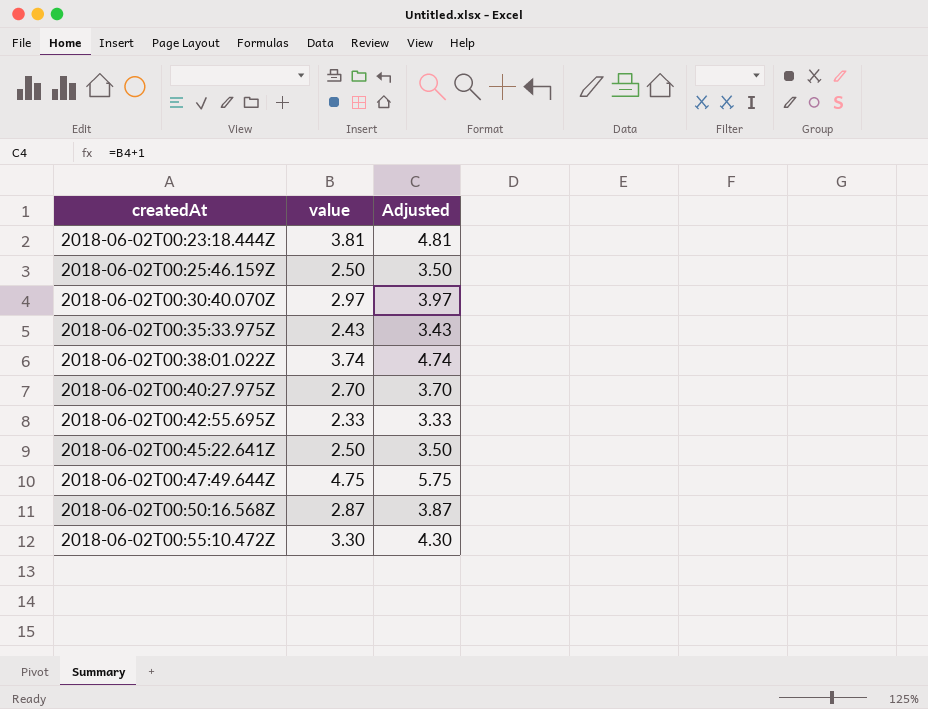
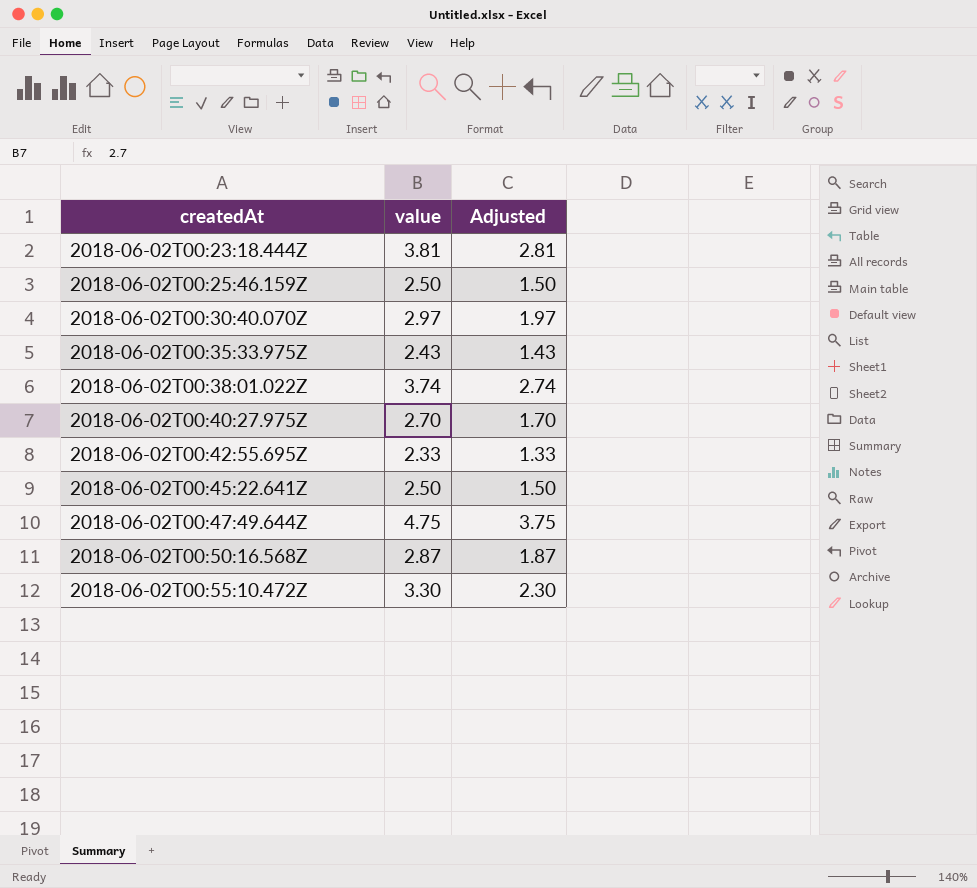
column Adjusted | formula: [value] + 1 -> [value] - 1

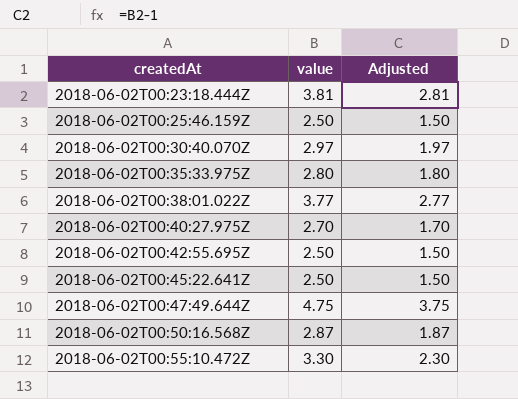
2018-06-02T00:35:33.975Z | value: 2.43 -> 2.80
2018-06-02T00:35:33.975Z | Adjusted: 1.43 -> 1.80
2018-06-02T00:38:01.022Z | value: 3.74 -> 3.77
2018-06-02T00:38:01.022Z | Adjusted: 2.74 -> 2.77
2018-06-02T00:42:55.695Z | value: 2.33 -> 2.50
2018-06-02T00:42:55.695Z | Adjusted: 1.33 -> 1.50

